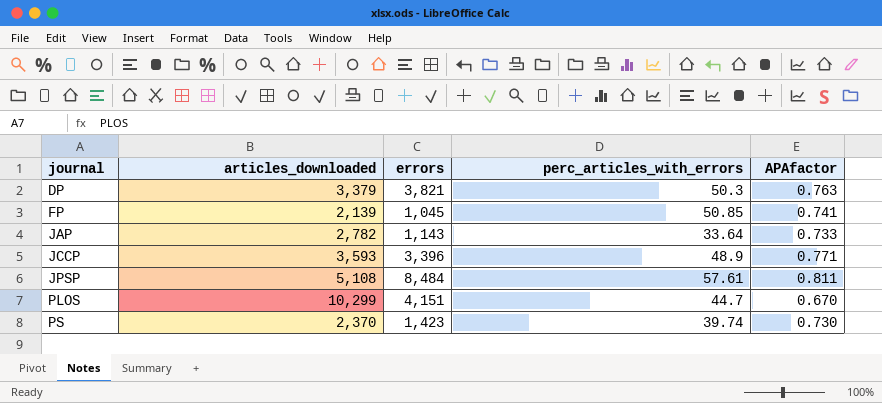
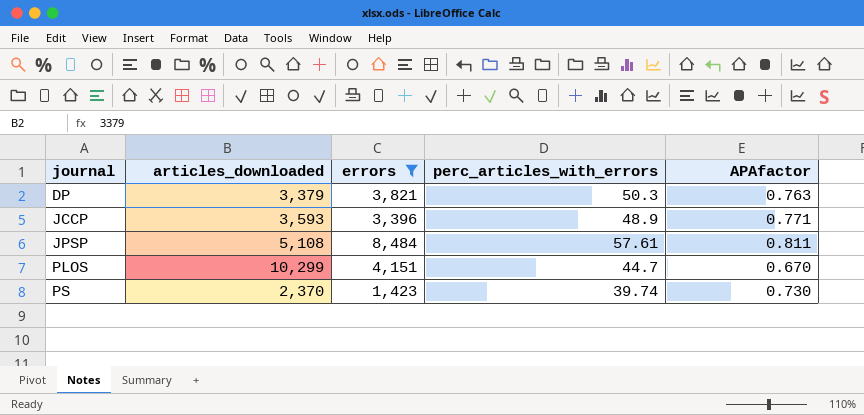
filter: none -> errors >= 1,423

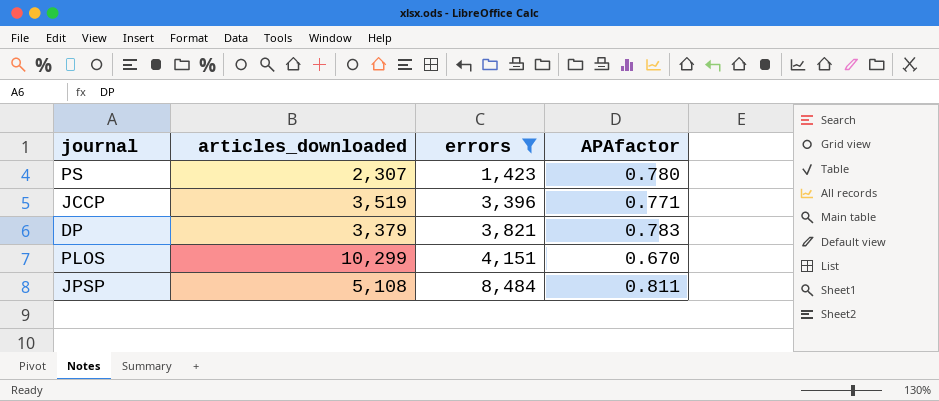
row order: journal ascending -> errors ascending
column perc_articles_with_errors | position: 4 -> none
PS | articles_downloaded: 2,370 -> 2,307
PS | APAfactor: 0.730 -> 0.780
JCCP | articles_downloaded: 3,593 -> 3,519
DP | APAfactor: 0.763 -> 0.783

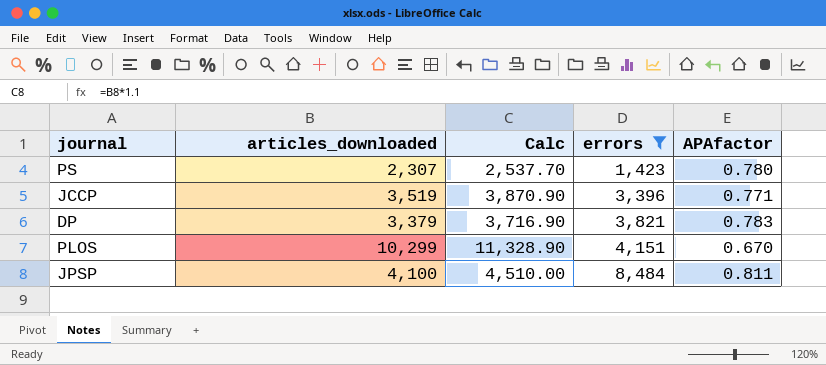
column Calc | formula: none -> [articles_downloaded] * 1.1
JPSP | articles_downloaded: 5,108 -> 4,100

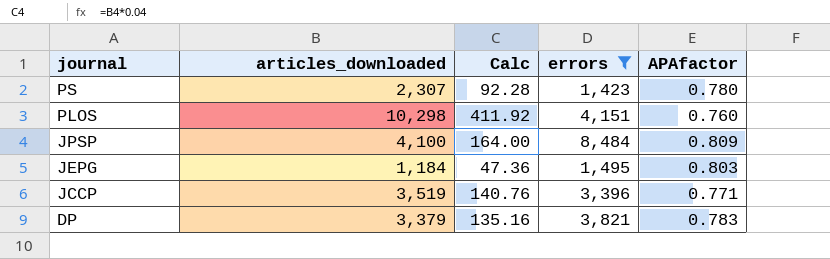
row order: errors ascending -> journal descending
column Calc | formula: [articles_downloaded] * 1.1 -> [articles_downloaded] * 0.04
PLOS | articles_downloaded: 10,299 -> 10,298
PLOS | APAfactor: 0.670 -> 0.760
JPSP | APAfactor: 0.811 -> 0.809
row JEPG: none -> 1,184 | 47.36 | 1,495 | 0.803

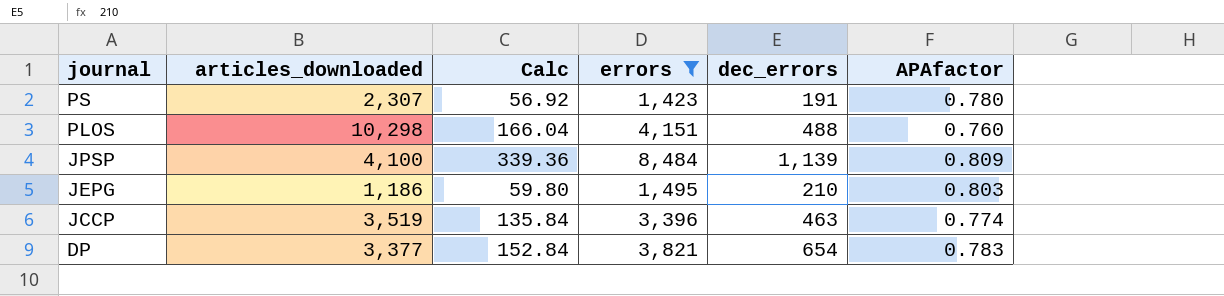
column Calc | formula: [articles_downloaded] * 0.04 -> [errors] * 0.04
column dec_errors | position: none -> 5
JEPG | articles_downloaded: 1,184 -> 1,186
JCCP | APAfactor: 0.771 -> 0.774
DP | articles_downloaded: 3,379 -> 3,377

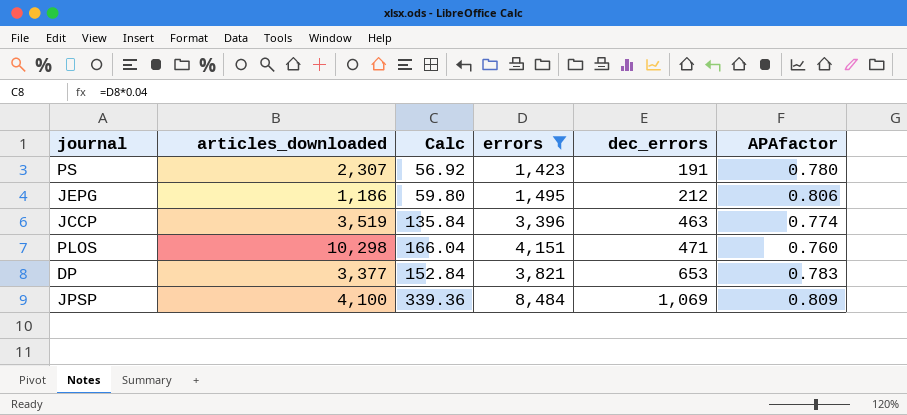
row order: journal descending -> dec_errors ascending
JEPG | dec_errors: 210 -> 212
JEPG | APAfactor: 0.803 -> 0.806
PLOS | dec_errors: 488 -> 471
DP | dec_errors: 654 -> 653
JPSP | dec_errors: 1,139 -> 1,069

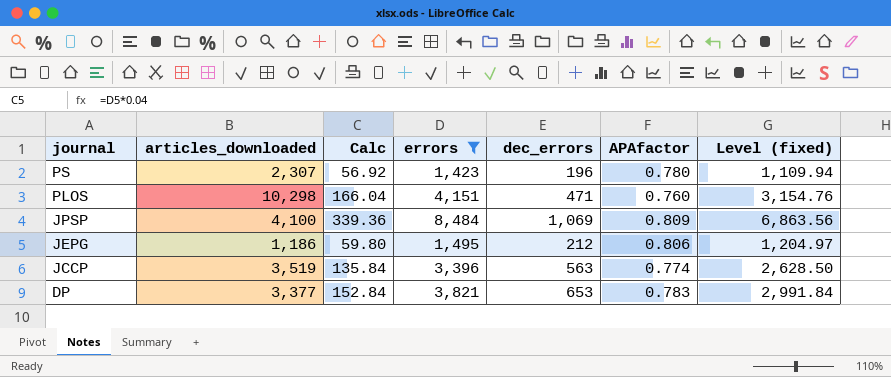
row order: dec_errors ascending -> journal descending
column Level (fixed) | formula: none -> [errors] * [APAfactor]
PS | dec_errors: 191 -> 196
JCCP | dec_errors: 463 -> 563

